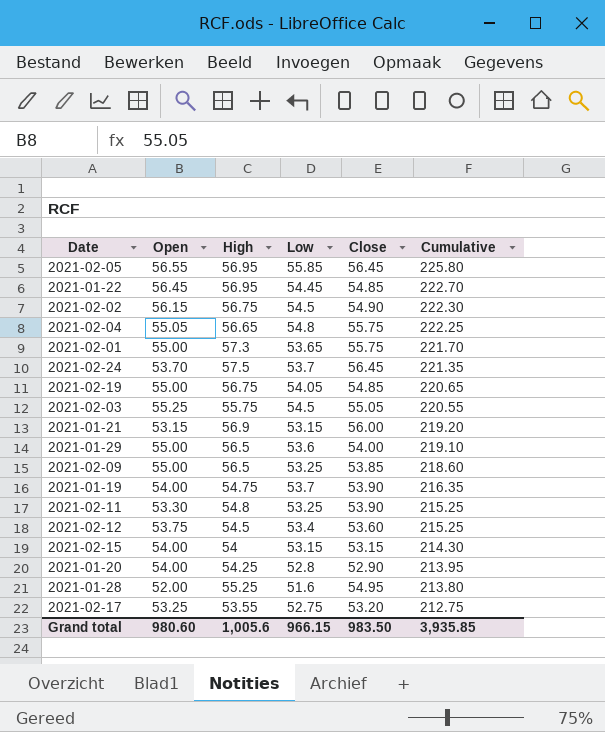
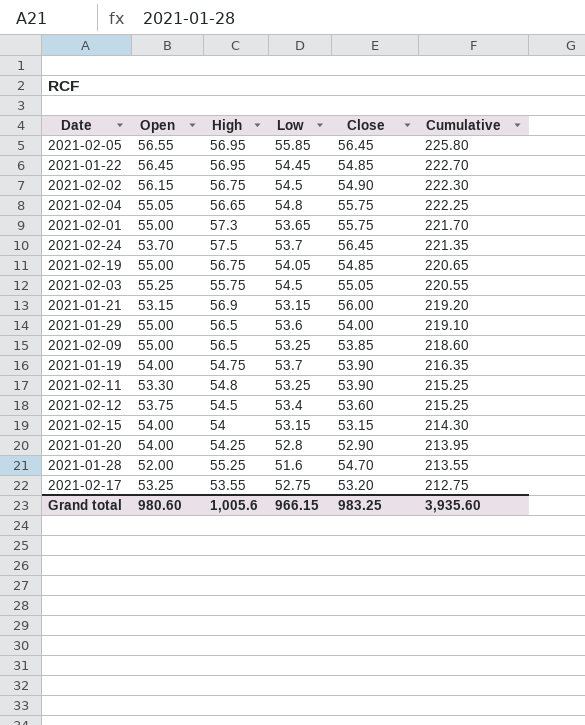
2021-01-28 | Close: 54.95 -> 54.70
2021-01-28 | Cumulative: 213.80 -> 213.55
Grand total | Close: 983.50 -> 983.25
Grand total | Cumulative: 3,935.85 -> 3,935.60

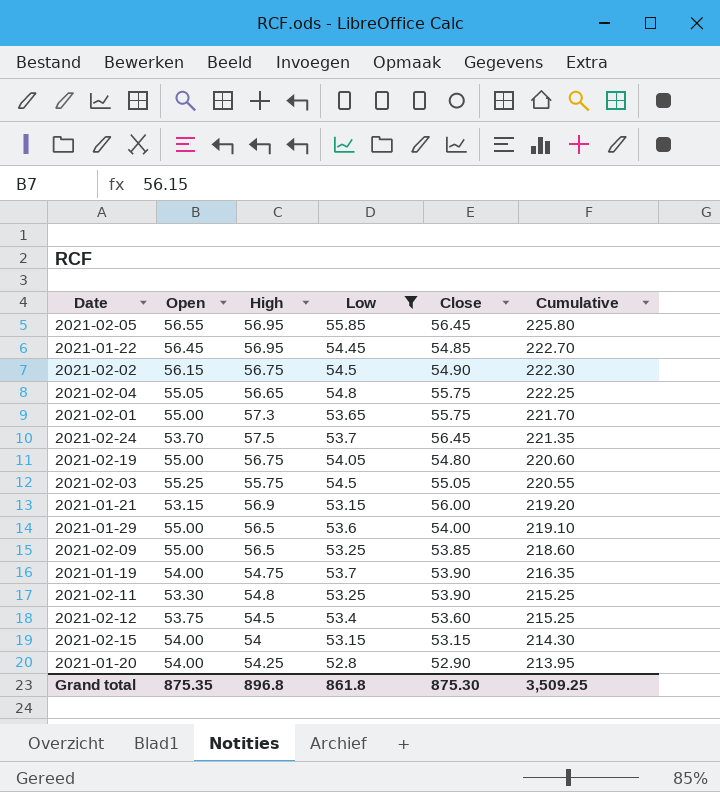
filter: none -> Low >= 52.8
2021-02-19 | Close: 54.85 -> 54.80
2021-02-19 | Cumulative: 220.65 -> 220.60
Grand total | Open: 980.60 -> 875.35
Grand total | High: 1,005.6 -> 896.8
Grand total | Low: 966.15 -> 861.8
Grand total | Close: 983.25 -> 875.30
Grand total | Cumulative: 3,935.60 -> 3,509.25

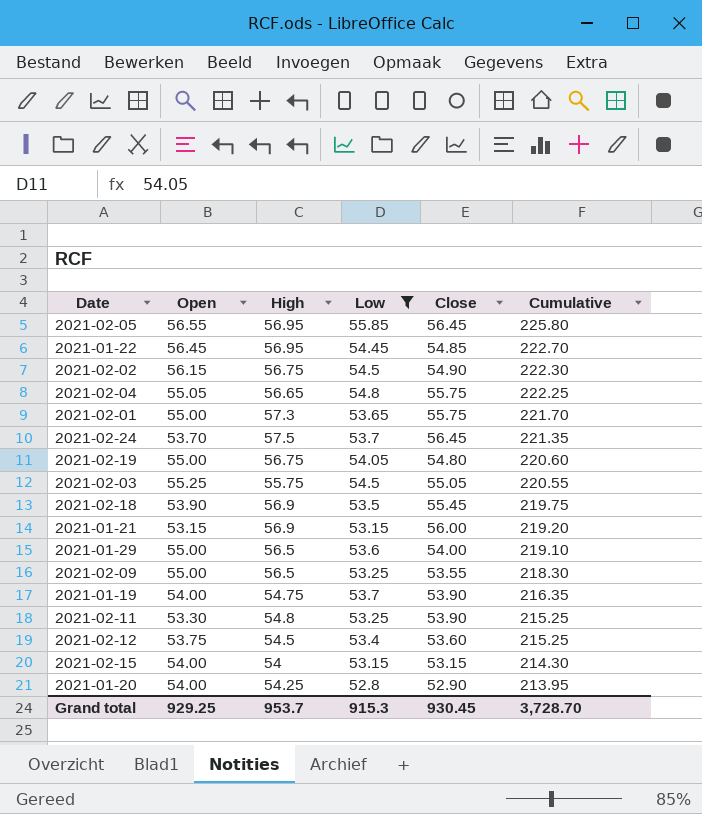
row 2021-02-18: none -> 53.90 | 56.9 | 53.5 | 55.45 | 219.75
2021-02-09 | Close: 53.85 -> 53.55
2021-02-09 | Cumulative: 218.60 -> 218.30
Grand total | Open: 875.35 -> 929.25
Grand total | High: 896.8 -> 953.7
Grand total | Low: 861.8 -> 915.3
Grand total | Close: 875.30 -> 930.45
Grand total | Cumulative: 3,509.25 -> 3,728.70

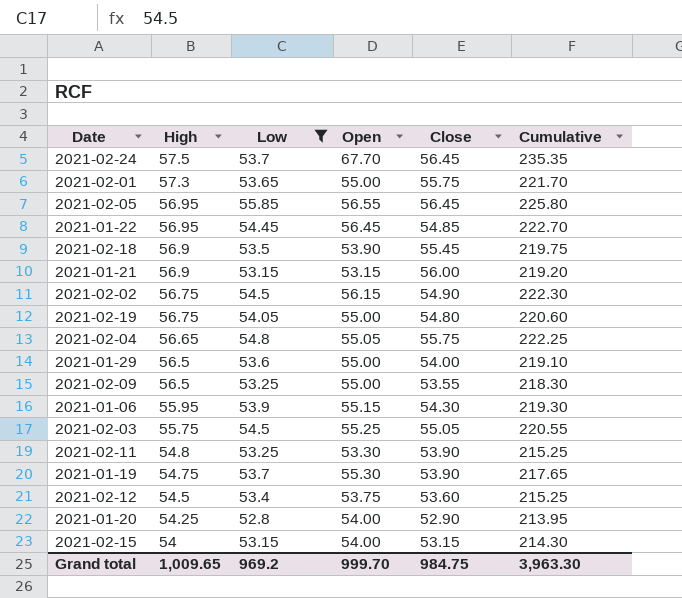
row order: Cumulative descending -> High descending
column Open | position: 2 -> 4
2021-02-24 | Open: 53.70 -> 67.70
2021-02-24 | Cumulative: 221.35 -> 235.35
row 2021-01-06: none -> 55.95 | 53.9 | 55.15 | 54.30 | 219.30
2021-01-19 | Open: 54.00 -> 55.30
2021-01-19 | Cumulative: 216.35 -> 217.65
Grand total | High: 953.7 -> 1,009.65
Grand total | Low: 915.3 -> 969.2
Grand total | Open: 929.25 -> 999.70
Grand total | Close: 930.45 -> 984.75
Grand total | Cumulative: 3,728.70 -> 3,963.30

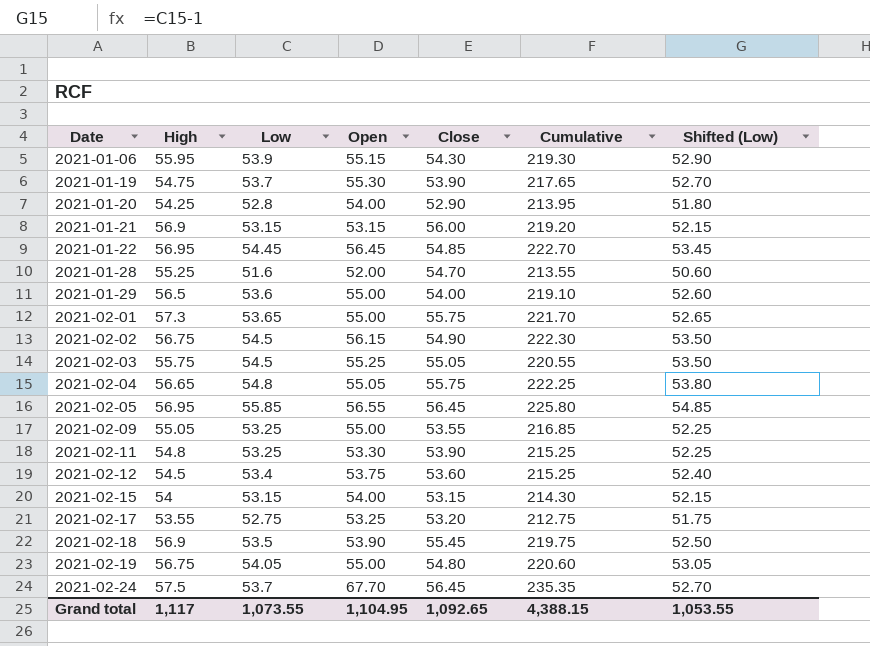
filter: Low >= 52.8 -> none
row order: High descending -> Date ascending
column Shifted (Low) | formula: none -> [Low] - 1
2021-02-09 | High: 56.5 -> 55.05
2021-02-09 | Cumulative: 218.30 -> 216.85
Grand total | High: 1,009.65 -> 1,117
Grand total | Low: 969.2 -> 1,073.55
Grand total | Open: 999.70 -> 1,104.95
Grand total | Close: 984.75 -> 1,092.65
Grand total | Cumulative: 3,963.30 -> 4,388.15

